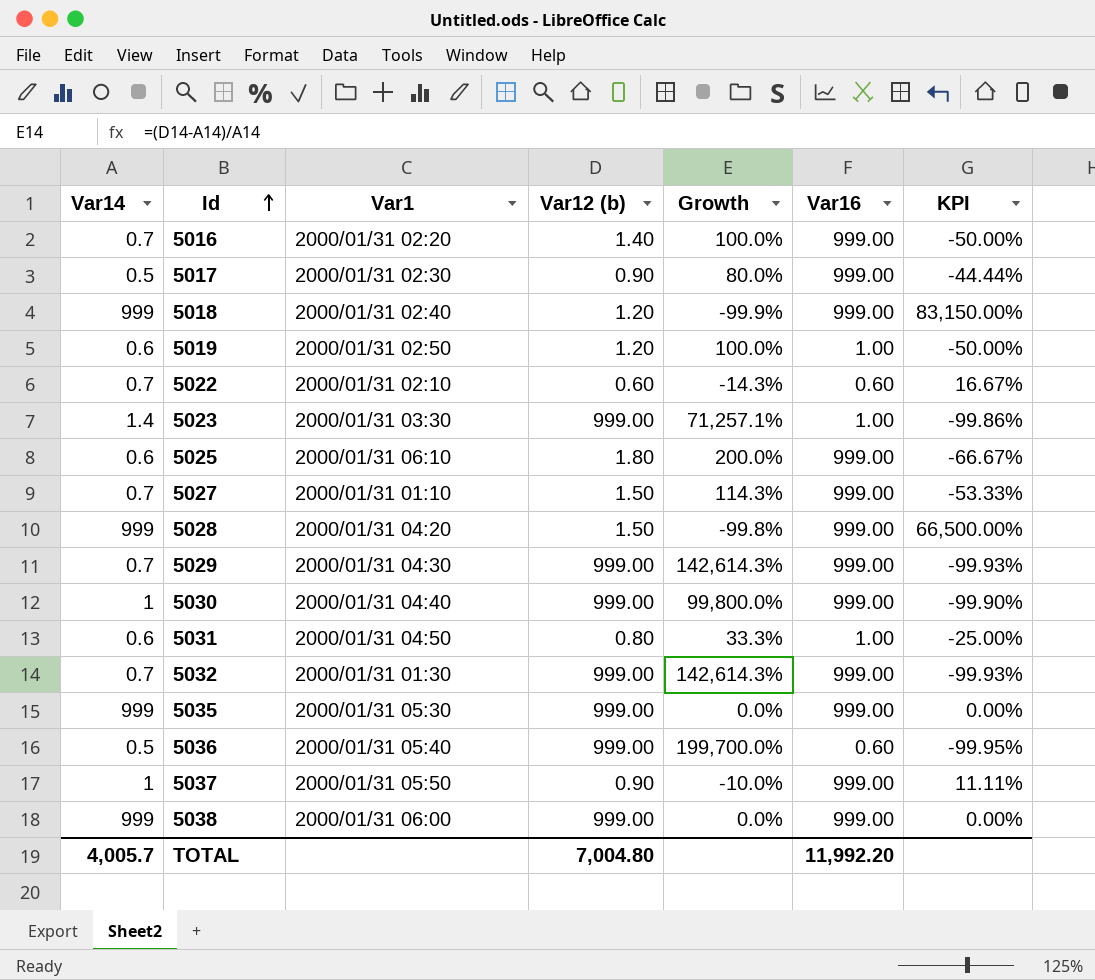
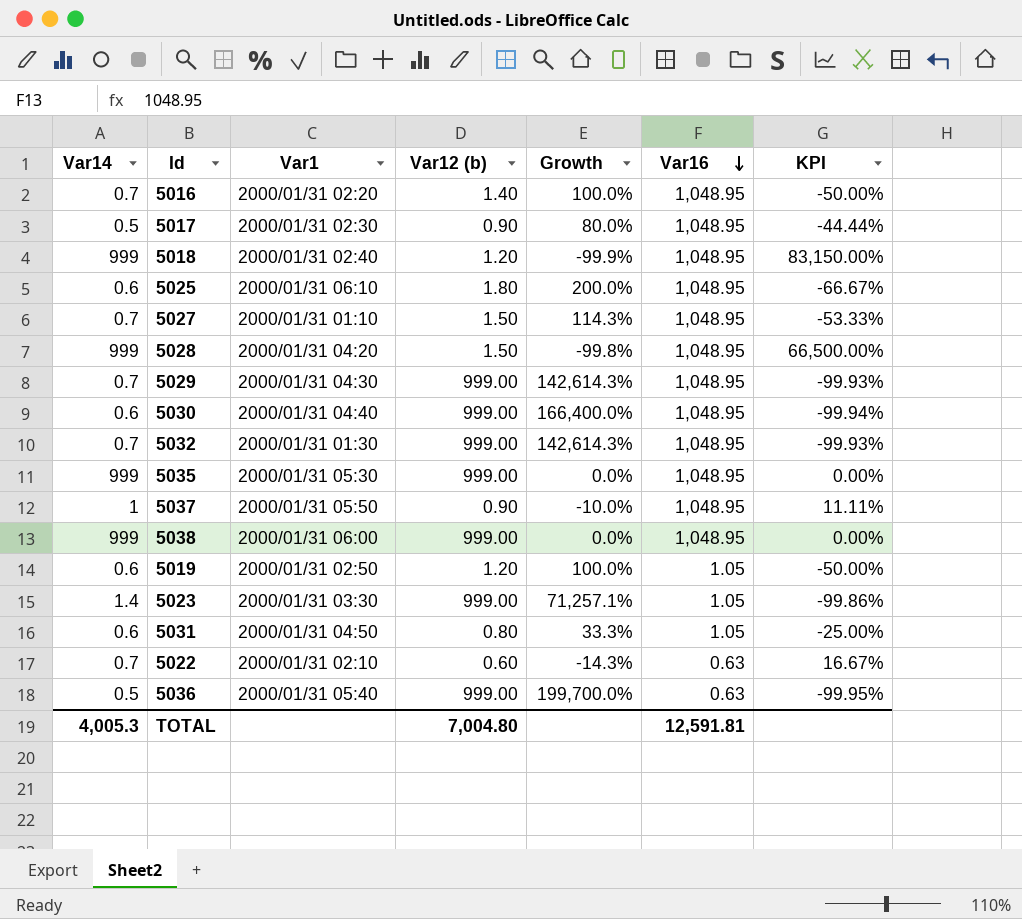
row order: Id ascending -> Var16 descending
5016 | Var16: 999.00 -> 1,048.95
5017 | Var16: 999.00 -> 1,048.95
5018 | Var16: 999.00 -> 1,048.95
5025 | Var16: 999.00 -> 1,048.95
5027 | Var16: 999.00 -> 1,048.95
5028 | Var16: 999.00 -> 1,048.95
5029 | Var16: 999.00 -> 1,048.95
5030 | Var14: 1 -> 0.6
5030 | Growth: 99,800.0% -> 166,400.0%
5030 | Var16: 999.00 -> 1,048.95
5030 | KPI: -99.90% -> -99.94%
5032 | Var16: 999.00 -> 1,048.95
5035 | Var16: 999.00 -> 1,048.95
5037 | Var16: 999.00 -> 1,048.95
5038 | Var16: 999.00 -> 1,048.95
5019 | Var16: 1.00 -> 1.05
5023 | Var16: 1.00 -> 1.05
5031 | Var16: 1.00 -> 1.05
5022 | Var16: 0.60 -> 0.63
5036 | Var16: 0.60 -> 0.63
TOTAL | Var14: 4,005.7 -> 4,005.3
TOTAL | Var16: 11,992.20 -> 12,591.81

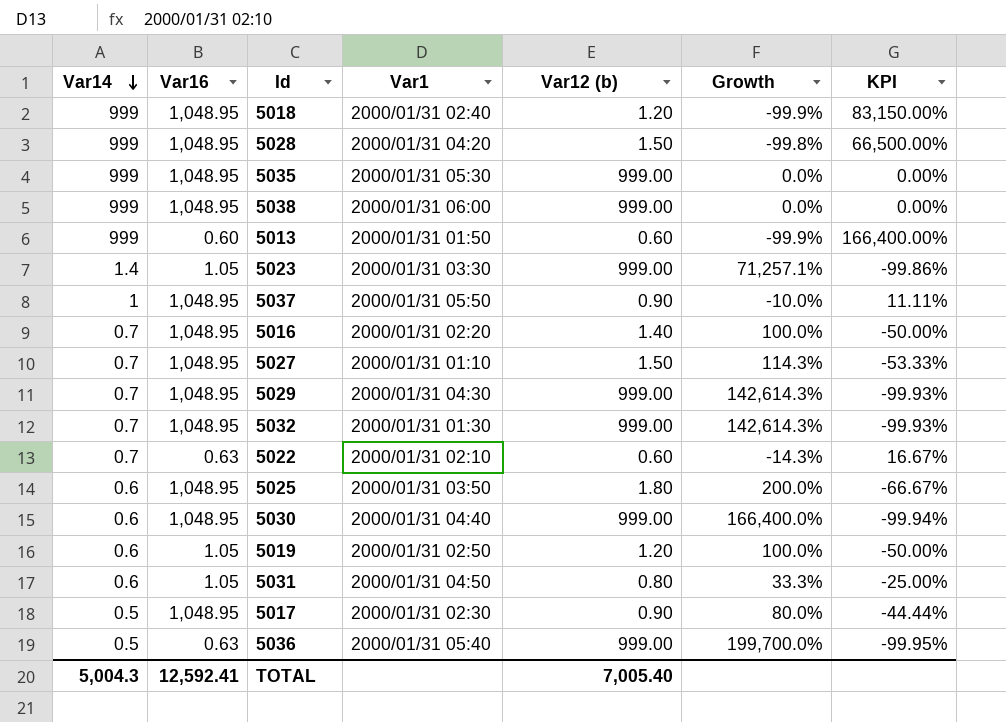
row order: Var16 descending -> Var14 descending
column Var16 | position: 6 -> 2
row 5013: none -> 999 | 0.60 | 2000/01/31 01:50 | 0.60 | -99.9% | 166,400.00%
5025 | Var1: 2000/01/31 06:10 -> 2000/01/31 03:50
TOTAL | Var14: 4,005.3 -> 5,004.3
TOTAL | Var16: 12,591.81 -> 12,592.41
TOTAL | Var12 (b): 7,004.80 -> 7,005.40

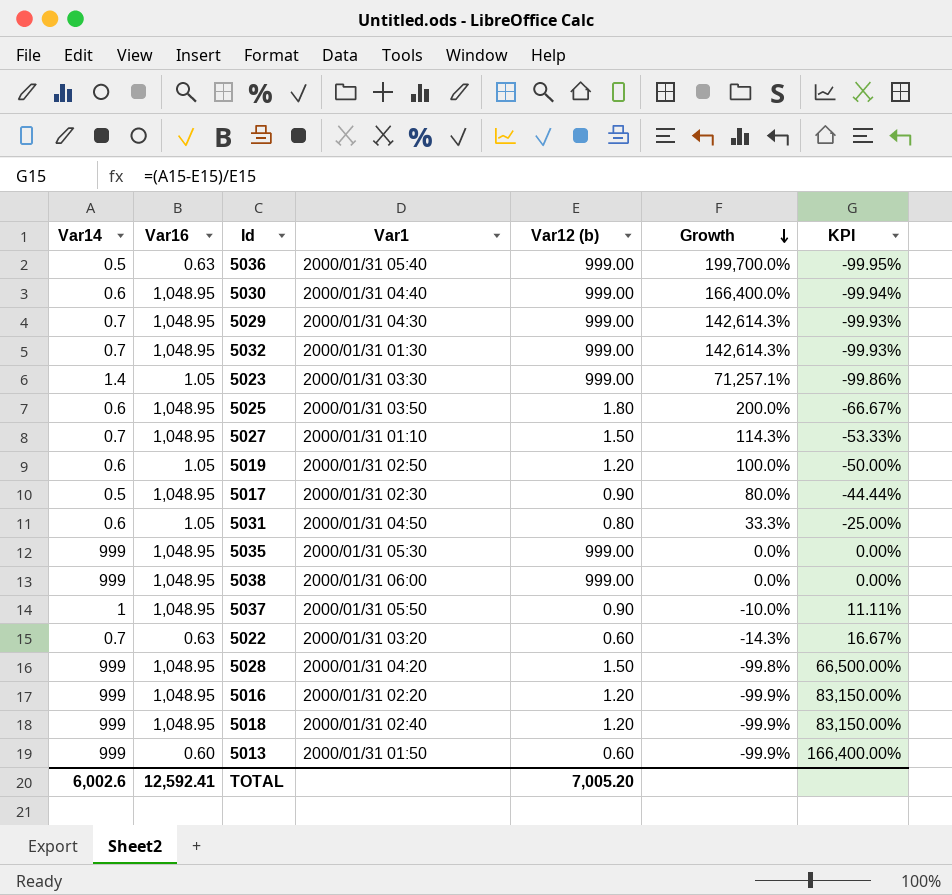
row order: Var14 descending -> Growth descending
5022 | Var1: 2000/01/31 02:10 -> 2000/01/31 03:20
5016 | Var14: 0.7 -> 999
5016 | Var12 (b): 1.40 -> 1.20
5016 | Growth: 100.0% -> -99.9%
5016 | KPI: -50.00% -> 83,150.00%
TOTAL | Var14: 5,004.3 -> 6,002.6
TOTAL | Var12 (b): 7,005.40 -> 7,005.20

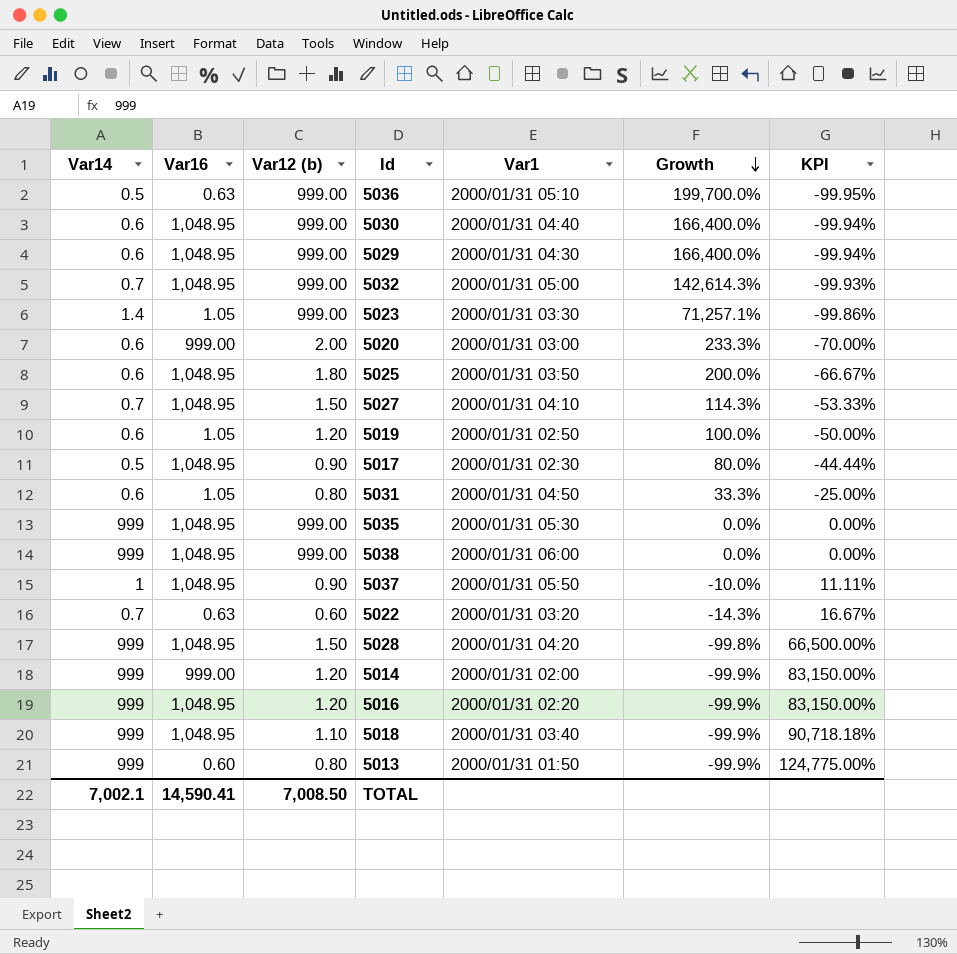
column Var12 (b) | position: 5 -> 3
5036 | Var1: 2000/01/31 05:40 -> 2000/01/31 05:10
5029 | Var14: 0.7 -> 0.6
5029 | Growth: 142,614.3% -> 166,400.0%
5029 | KPI: -99.93% -> -99.94%
5032 | Var1: 2000/01/31 01:30 -> 2000/01/31 05:00
row 5020: none -> 0.6 | 999.00 | 2.00 | 2000/01/31 03:00 | 233.3% | -70.00%
5027 | Var1: 2000/01/31 01:10 -> 2000/01/31 04:10
row 5014: none -> 999 | 999.00 | 1.20 | 2000/01/31 02:00 | -99.9% | 83,150.00%
5018 | Var12 (b): 1.20 -> 1.10
5018 | Var1: 2000/01/31 02:40 -> 2000/01/31 03:40
5018 | KPI: 83,150.00% -> 90,718.18%
5013 | Var12 (b): 0.60 -> 0.80
5013 | KPI: 166,400.00% -> 124,775.00%
TOTAL | Var14: 6,002.6 -> 7,002.1
TOTAL | Var16: 12,592.41 -> 14,590.41
TOTAL | Var12 (b): 7,005.20 -> 7,008.50

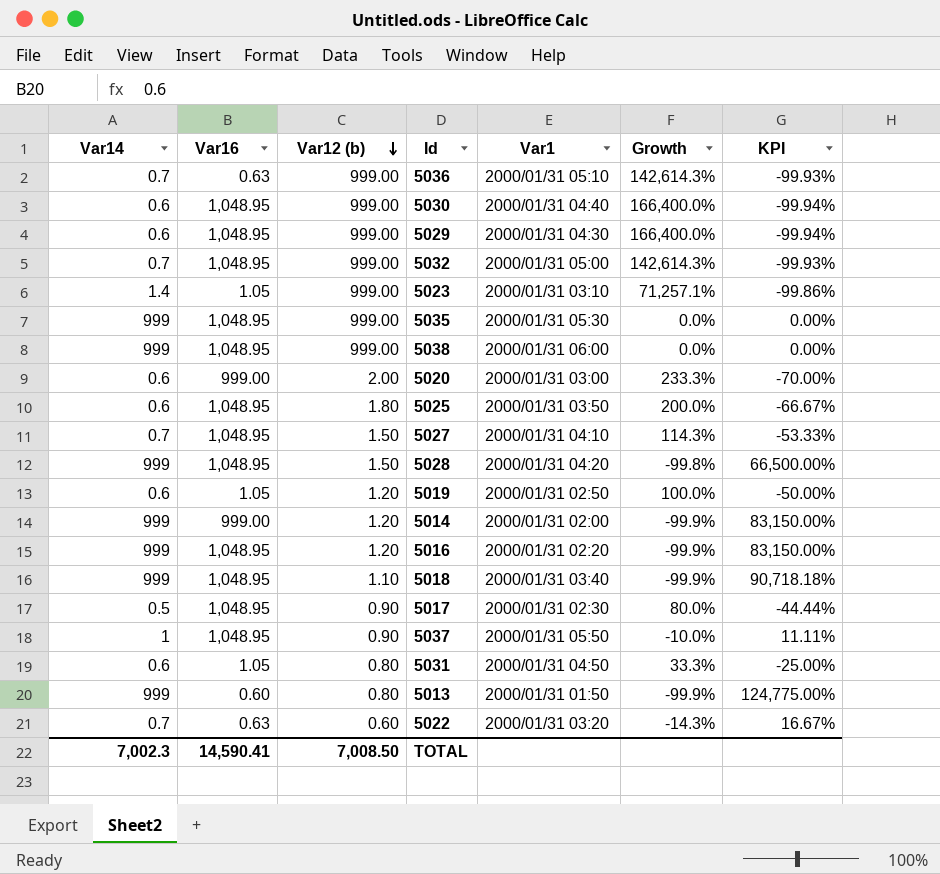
row order: Growth descending -> Var12 (b) descending
5036 | Var14: 0.5 -> 0.7
5036 | Growth: 199,700.0% -> 142,614.3%
5036 | KPI: -99.95% -> -99.93%
5023 | Var1: 2000/01/31 03:30 -> 2000/01/31 03:10
TOTAL | Var14: 7,002.1 -> 7,002.3

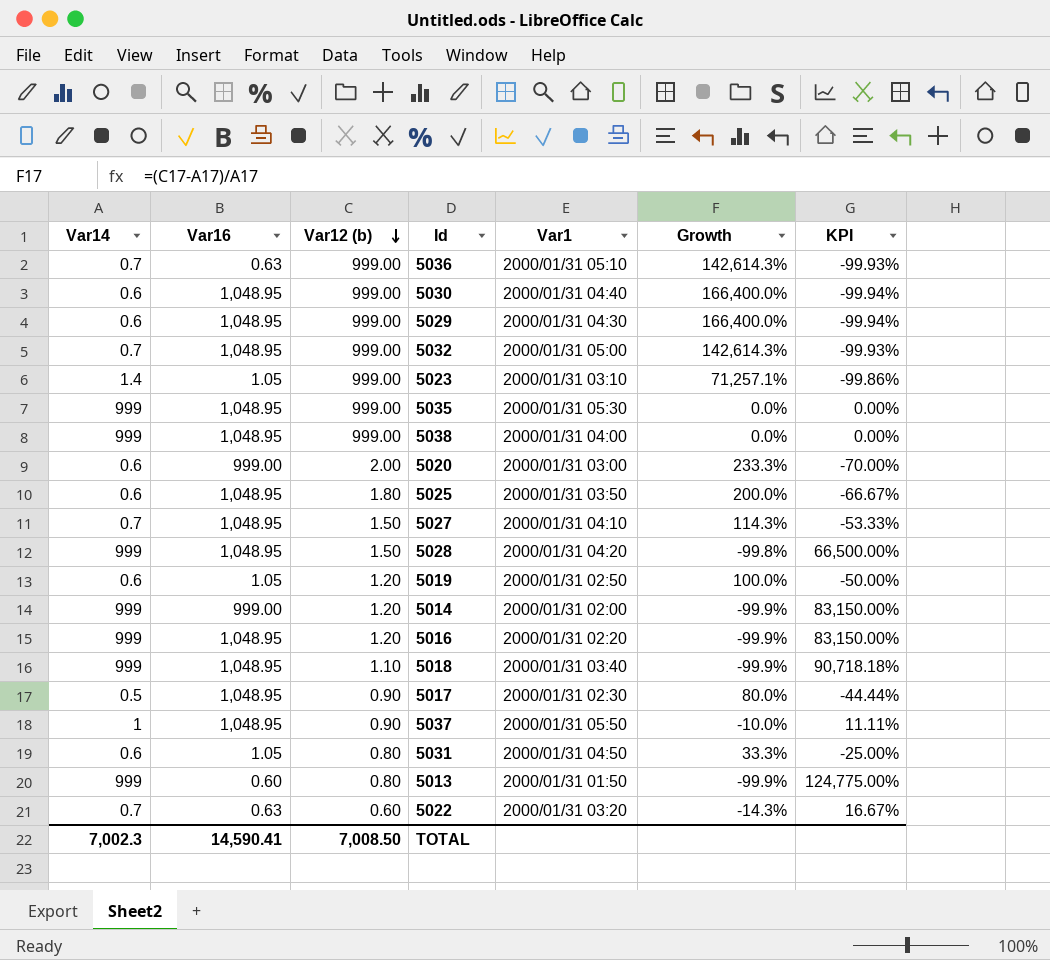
5038 | Var1: 2000/01/31 06:00 -> 2000/01/31 04:00

